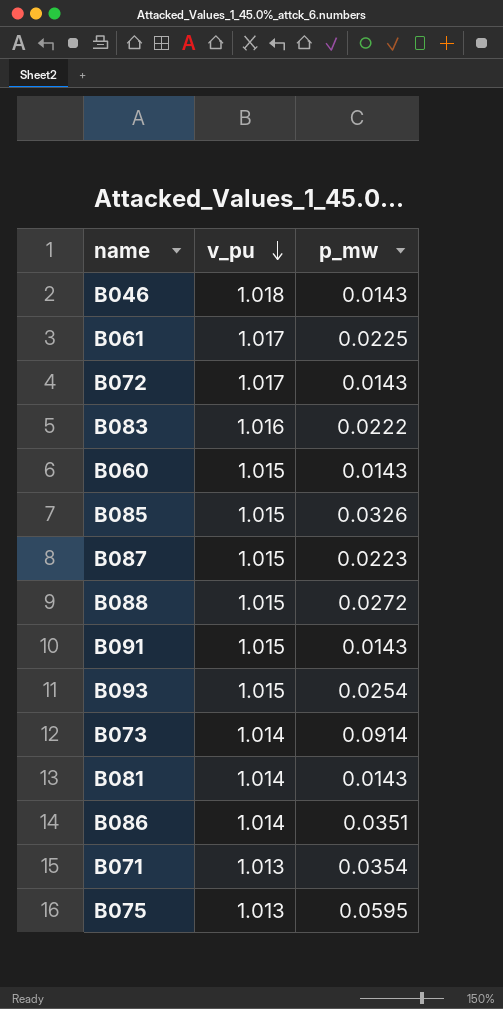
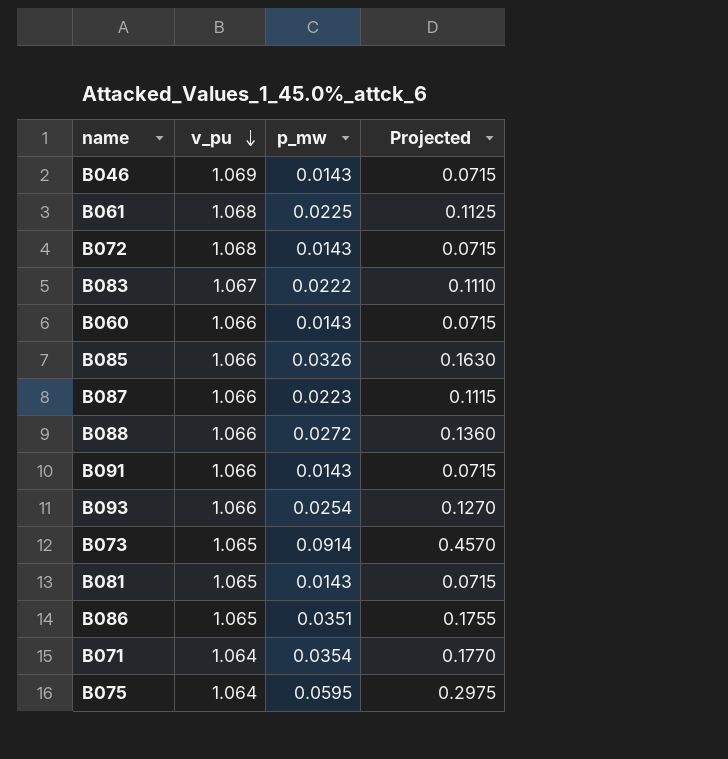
column Projected | formula: none -> [p_mw] * 5
B046 | v_pu: 1.018 -> 1.069
B061 | v_pu: 1.017 -> 1.068
B072 | v_pu: 1.017 -> 1.068
B083 | v_pu: 1.016 -> 1.067
B060 | v_pu: 1.015 -> 1.066
B085 | v_pu: 1.015 -> 1.066
B087 | v_pu: 1.015 -> 1.066
B088 | v_pu: 1.015 -> 1.066
B091 | v_pu: 1.015 -> 1.066
B093 | v_pu: 1.015 -> 1.066
B073 | v_pu: 1.014 -> 1.065
B081 | v_pu: 1.014 -> 1.065
B086 | v_pu: 1.014 -> 1.065
B071 | v_pu: 1.013 -> 1.064
B075 | v_pu: 1.013 -> 1.064

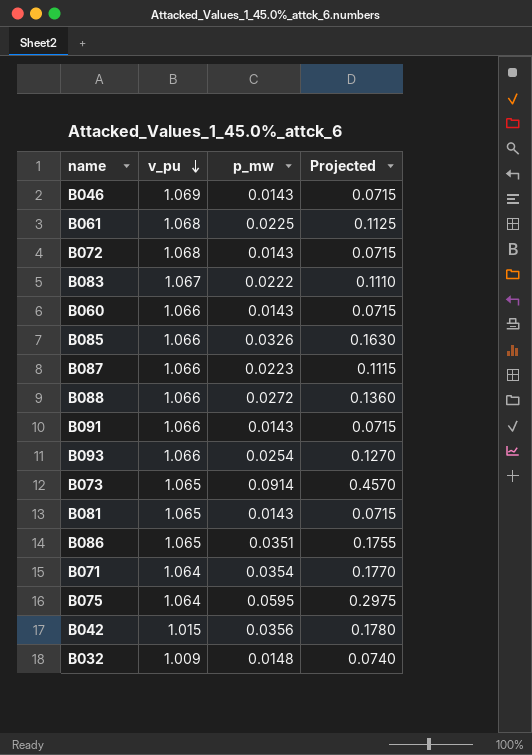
row B042: none -> 1.015 | 0.0356 | 0.1780
row B032: none -> 1.009 | 0.0148 | 0.0740

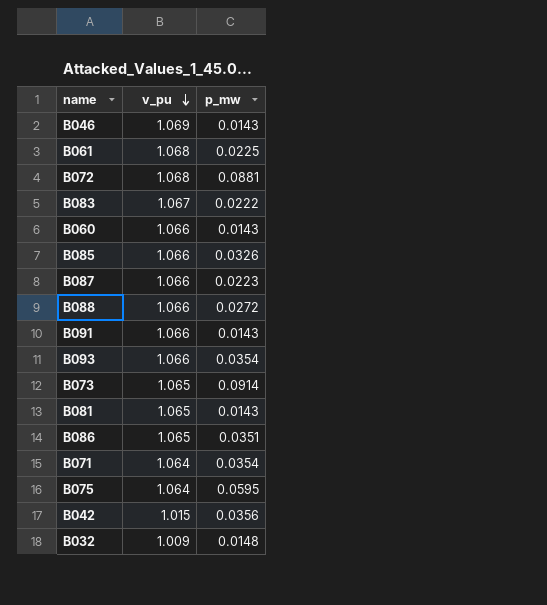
column Projected | formula: [p_mw] * 5 -> none
B072 | p_mw: 0.0143 -> 0.0881
B093 | p_mw: 0.0254 -> 0.0354

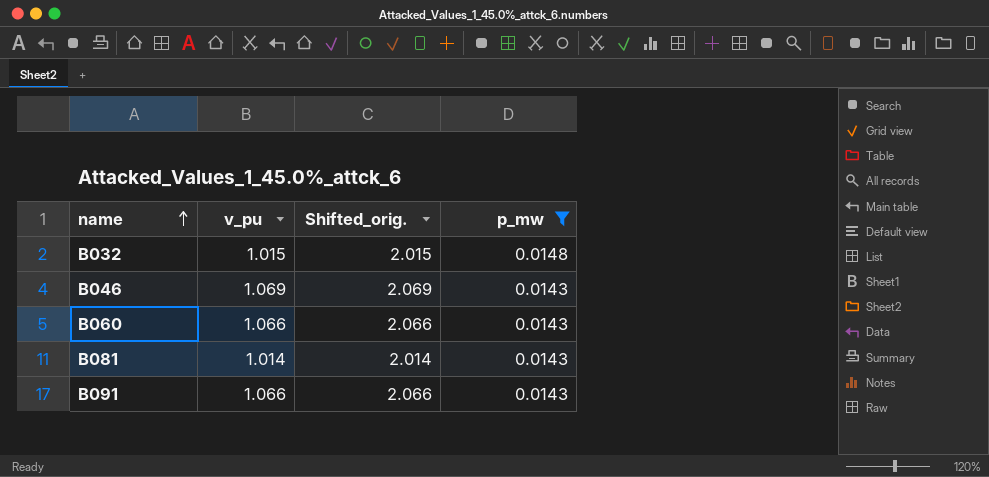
filter: none -> p_mw <= 0.0148
row order: v_pu descending -> name ascending
column Shifted_orig. | formula: none -> [v_pu] + 1
B032 | v_pu: 1.009 -> 1.015
B081 | v_pu: 1.065 -> 1.014

